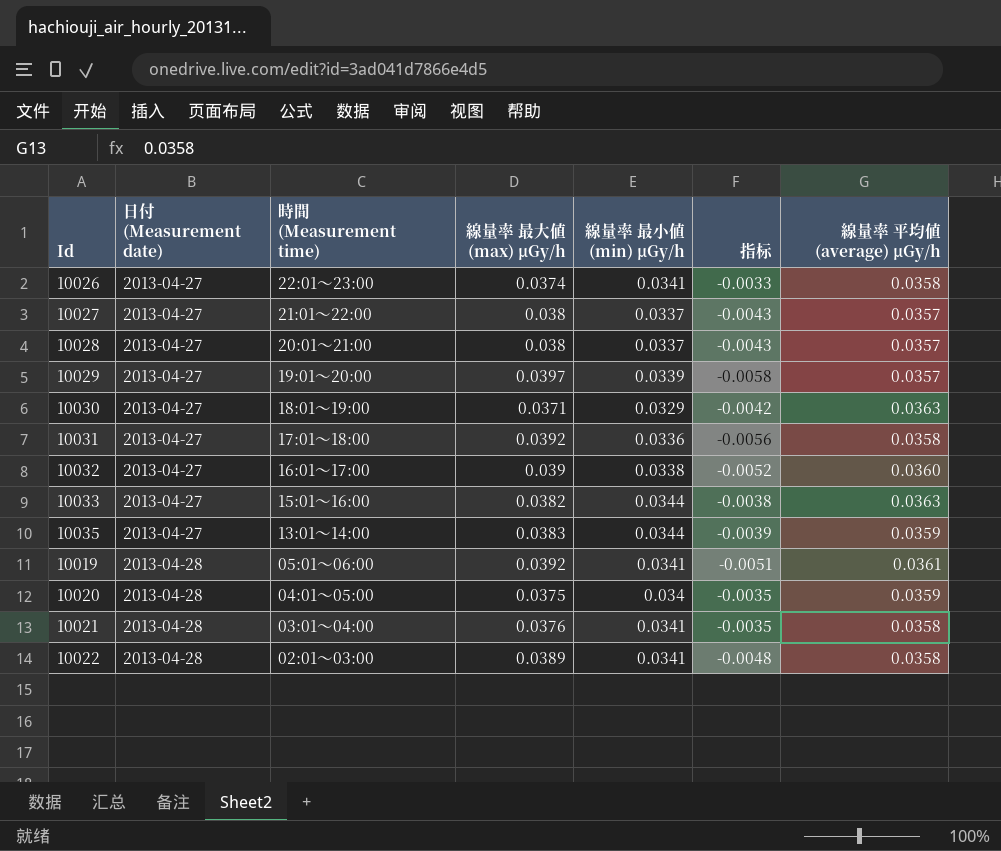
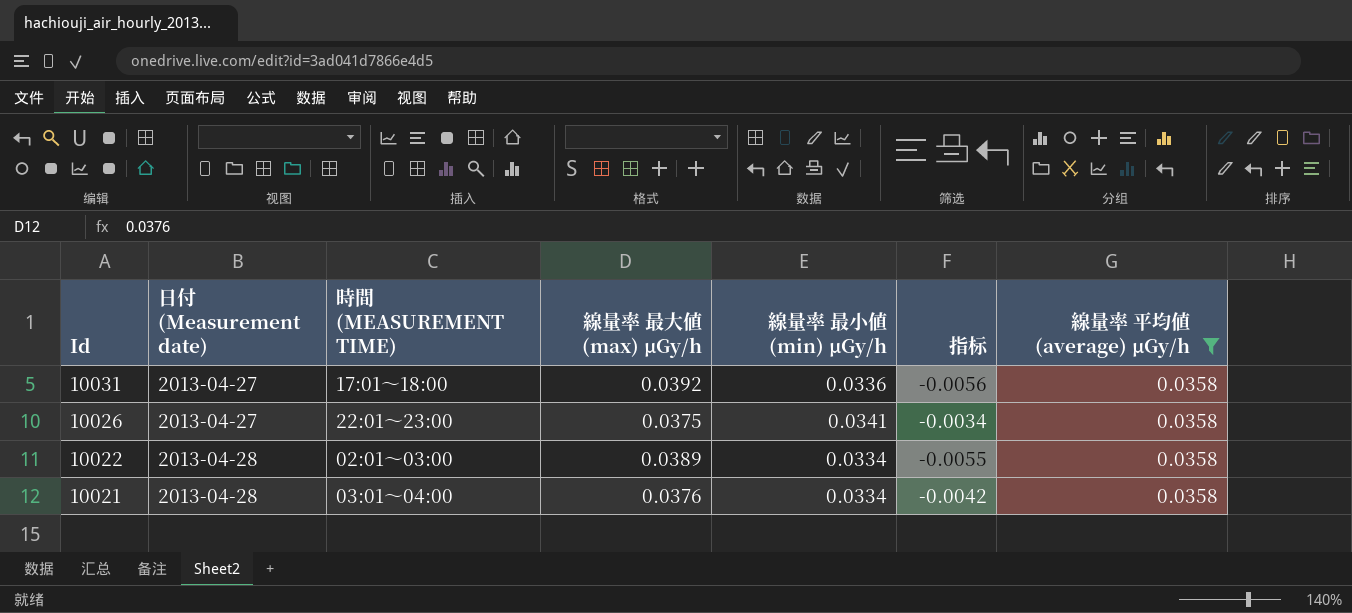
filter: none -> 線量率 平均値 (average) μGy/h = 0.0358
row order: 日付 (Measurement date) ascending -> Id descending
column name: 時間 (Measurement time) -> 時間 (MEASUREMENT TIME)
10026 | 線量率 最大値 (max) μGy/h: 0.0374 -> 0.0375
10026 | 指标: -0.0033 -> -0.0034
10022 | 線量率 最小値 (min) μGy/h: 0.0341 -> 0.0334
10022 | 指标: -0.0048 -> -0.0055
10021 | 線量率 最小値 (min) μGy/h: 0.0341 -> 0.0334
10021 | 指标: -0.0035 -> -0.0042

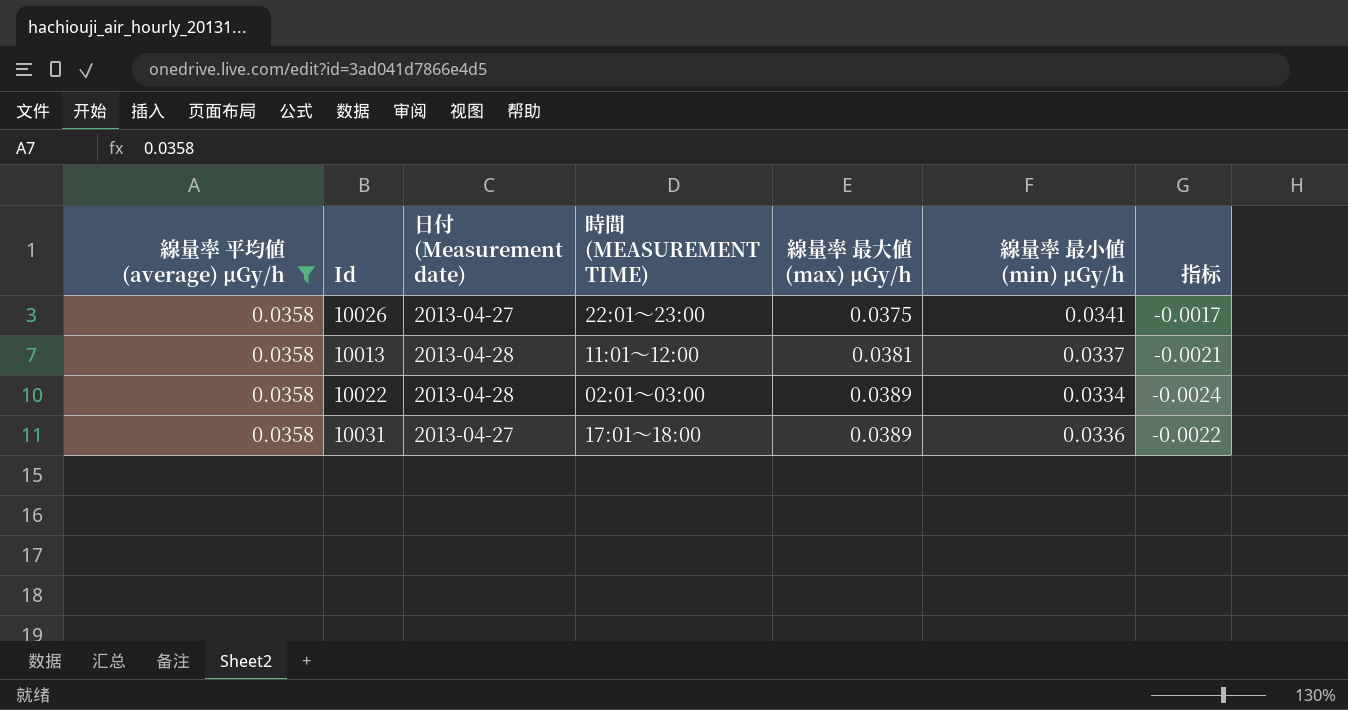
row order: Id descending -> 線量率 最大値 (max) μGy/h ascending
column 線量率 平均値 (average) μGy/h | position: 7 -> 1
column 指标 | formula: [線量率 最小値 (min) μGy/h] - [線量率 最大値 (max) μGy/h] -> [線量率 最小値 (min) μGy/h] - [線量率 平均値 (average) μGy/h]
row 10021: 2013-04-28 | 03:01～04:00 | 0.0376 | 0.0334 | -0.0042 | 0.0358 -> none
row 10013: none -> 0.0358 | 2013-04-28 | 11:01～12:00 | 0.0381 | 0.0337 | -0.0021
10031 | 線量率 最大値 (max) μGy/h: 0.0392 -> 0.0389

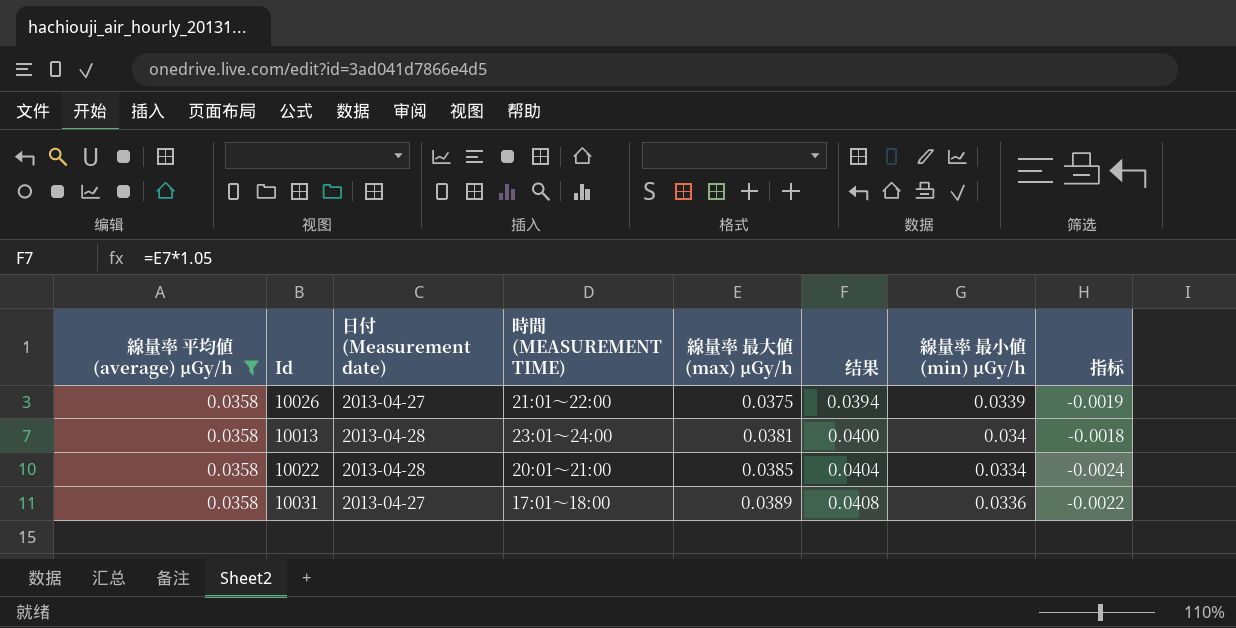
column 结果 | formula: none -> [線量率 最大値 (max) μGy/h] * 1.05
10026 | 時間 (MEASUREMENT TIME): 22:01～23:00 -> 21:01～22:00
10026 | 線量率 最小値 (min) μGy/h: 0.0341 -> 0.0339
10026 | 指标: -0.0017 -> -0.0019
10013 | 時間 (MEASUREMENT TIME): 11:01～12:00 -> 23:01～24:00
10013 | 線量率 最小値 (min) μGy/h: 0.0337 -> 0.034
10013 | 指标: -0.0021 -> -0.0018
10022 | 時間 (MEASUREMENT TIME): 02:01～03:00 -> 20:01～21:00
10022 | 線量率 最大値 (max) μGy/h: 0.0389 -> 0.0385

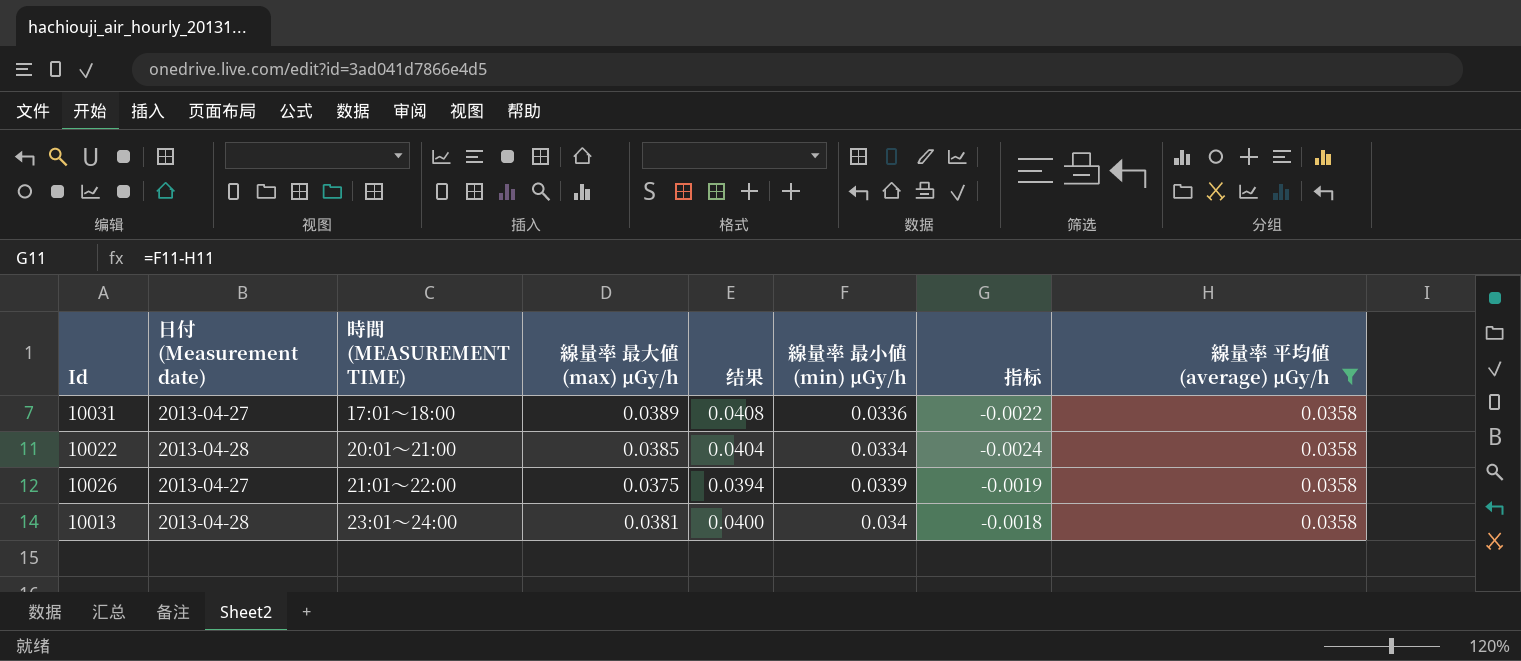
row order: 線量率 最大値 (max) μGy/h ascending -> 時間 (MEASUREMENT TIME) ascending
column 線量率 平均値 (average) μGy/h | position: 1 -> 8

